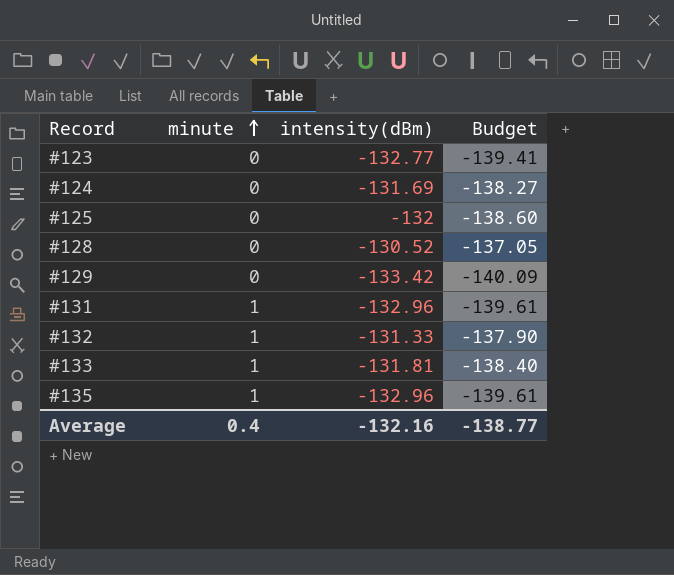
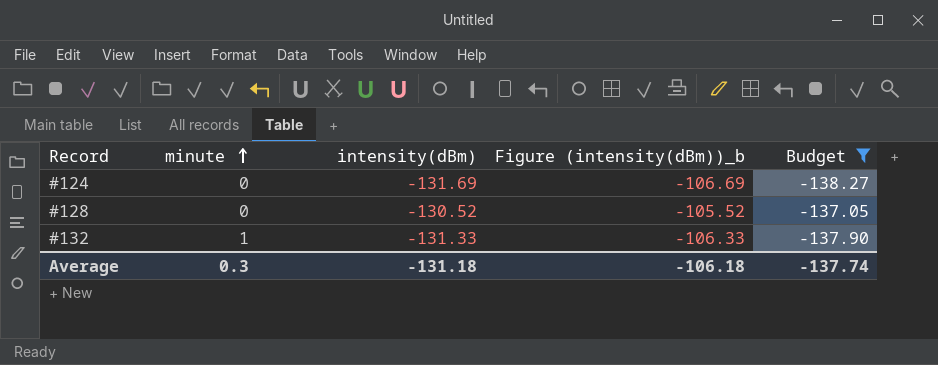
filter: none -> Budget >= -138.27
column Figure (intensity(dBm))_b | formula: none -> [intensity(dBm)] + 25
Average | minute: 0.4 -> 0.3
Average | intensity(dBm): -132.16 -> -131.18
Average | Budget: -138.77 -> -137.74

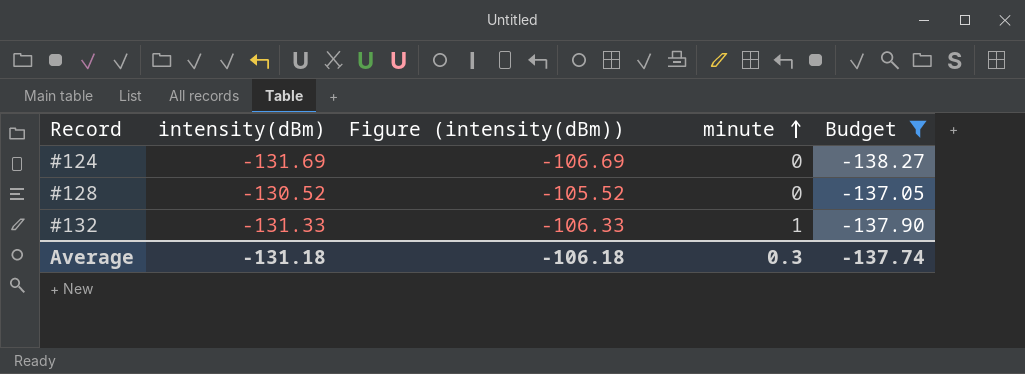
column name: Figure (intensity(dBm))_b -> Figure (intensity(dBm))
column minute | position: 2 -> 4

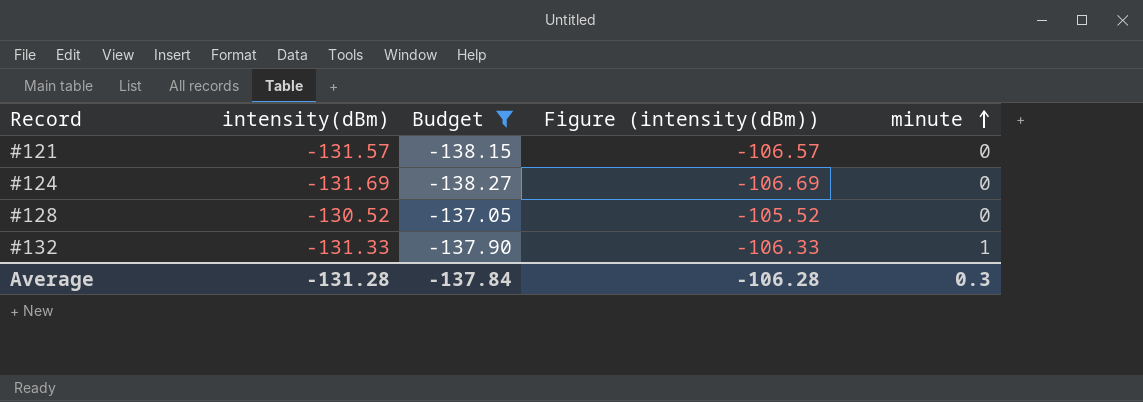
column Budget | position: 5 -> 3
row #121: none -> -131.57 | -138.15 | -106.57 | 0
Average | intensity(dBm): -131.18 -> -131.28
Average | Budget: -137.74 -> -137.84
Average | Figure (intensity(dBm)): -106.18 -> -106.28

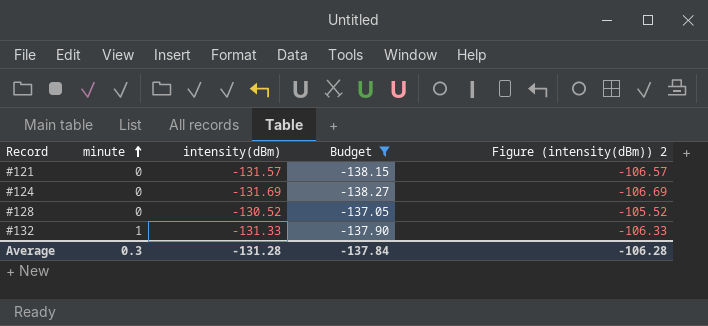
column minute | position: 5 -> 2
column name: Figure (intensity(dBm)) -> Figure (intensity(dBm)) 2

